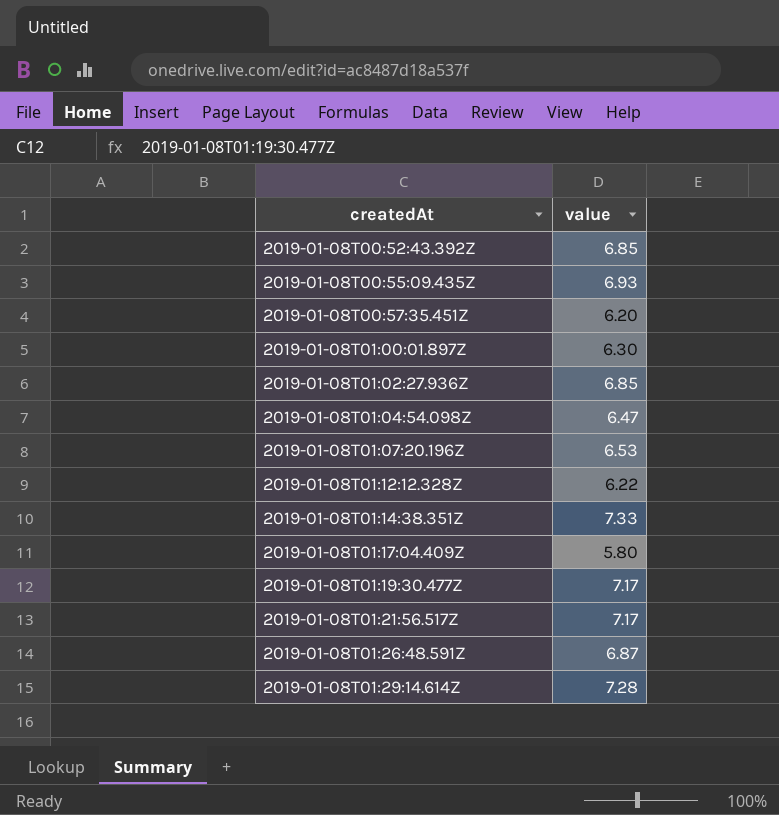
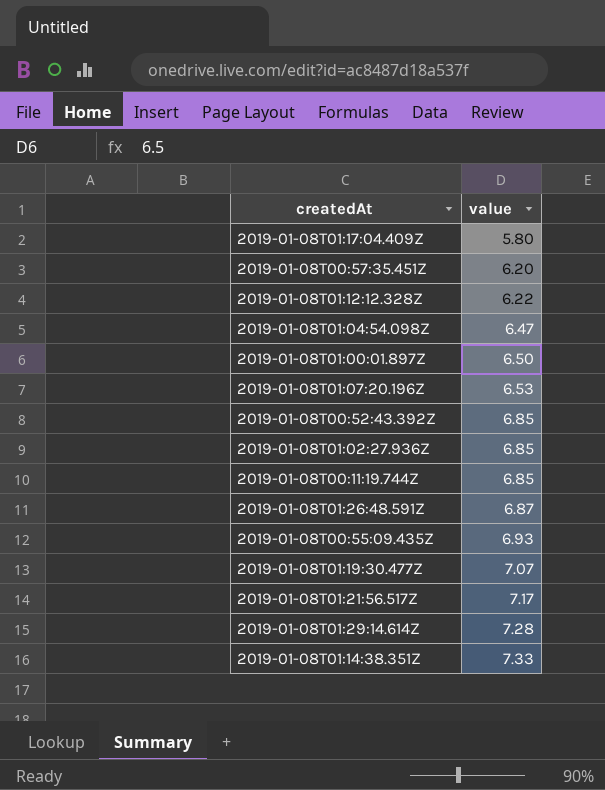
row order: createdAt ascending -> value ascending
2019-01-08T01:00:01.897Z | value: 6.30 -> 6.50
row 2019-01-08T00:11:19.744Z: none -> 6.85
2019-01-08T01:19:30.477Z | value: 7.17 -> 7.07

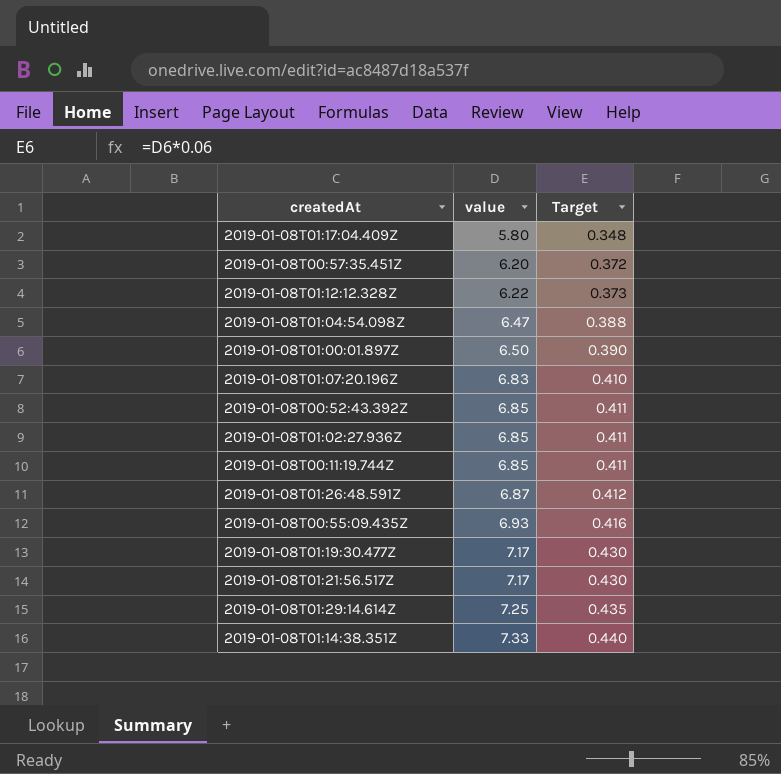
column Target | formula: none -> [value] * 0.06
2019-01-08T01:07:20.196Z | value: 6.53 -> 6.83
2019-01-08T01:19:30.477Z | value: 7.07 -> 7.17
2019-01-08T01:29:14.614Z | value: 7.28 -> 7.25

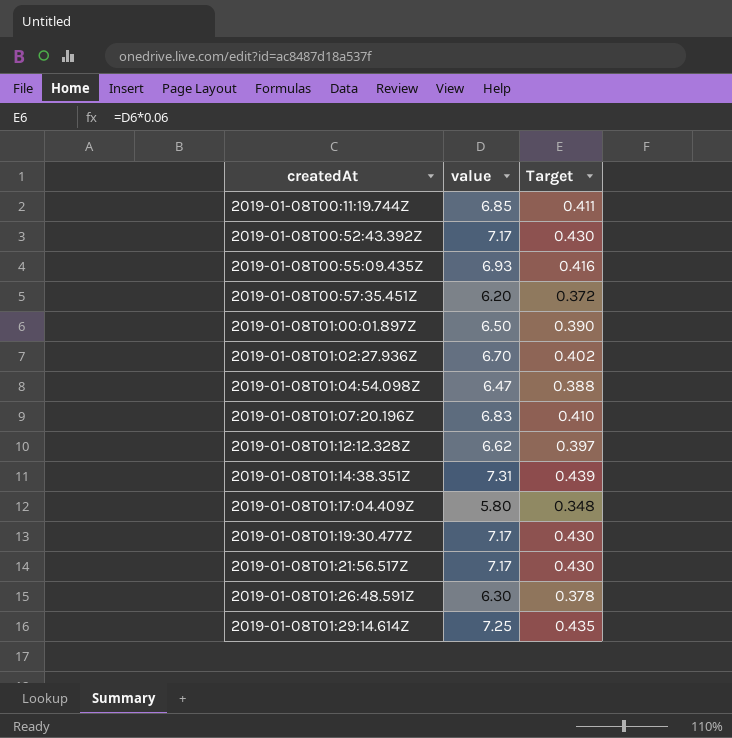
row order: value ascending -> createdAt ascending
2019-01-08T00:52:43.392Z | value: 6.85 -> 7.17
2019-01-08T00:52:43.392Z | Target: 0.411 -> 0.430
2019-01-08T01:02:27.936Z | value: 6.85 -> 6.70
2019-01-08T01:02:27.936Z | Target: 0.411 -> 0.402
2019-01-08T01:12:12.328Z | value: 6.22 -> 6.62
2019-01-08T01:12:12.328Z | Target: 0.373 -> 0.397
2019-01-08T01:14:38.351Z | value: 7.33 -> 7.31
2019-01-08T01:14:38.351Z | Target: 0.440 -> 0.439
2019-01-08T01:26:48.591Z | value: 6.87 -> 6.30
2019-01-08T01:26:48.591Z | Target: 0.412 -> 0.378

